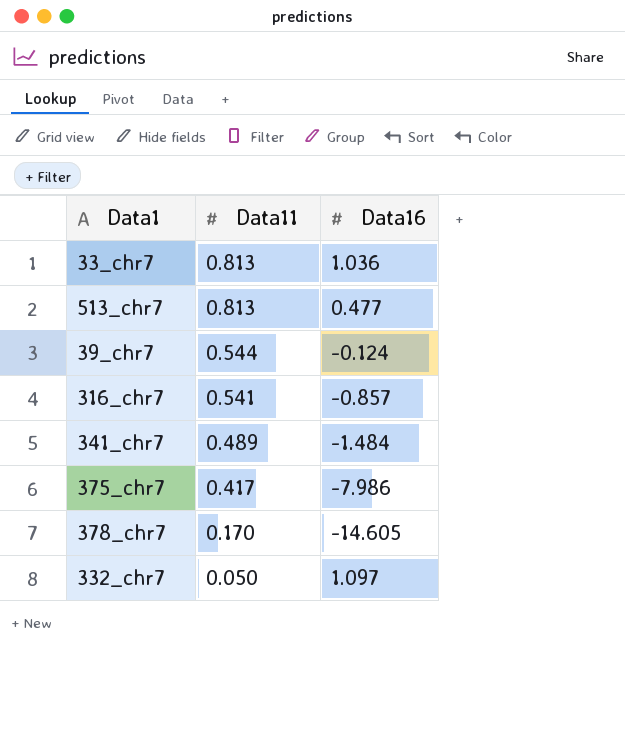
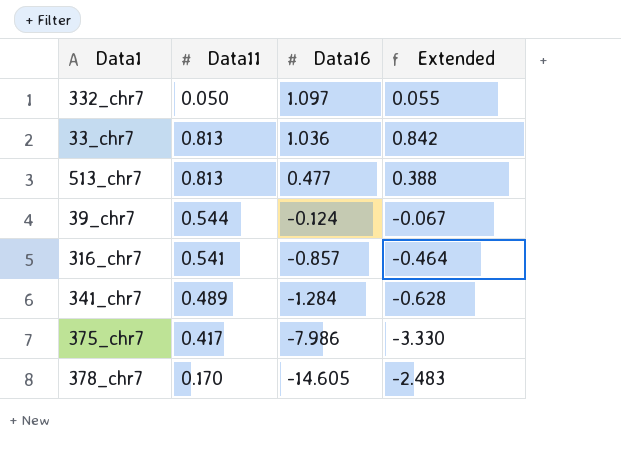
row order: Data11 descending -> Data16 descending
column Extended | formula: none -> [Data11] * [Data16]
341_chr7 | Data16: -1.484 -> -1.284

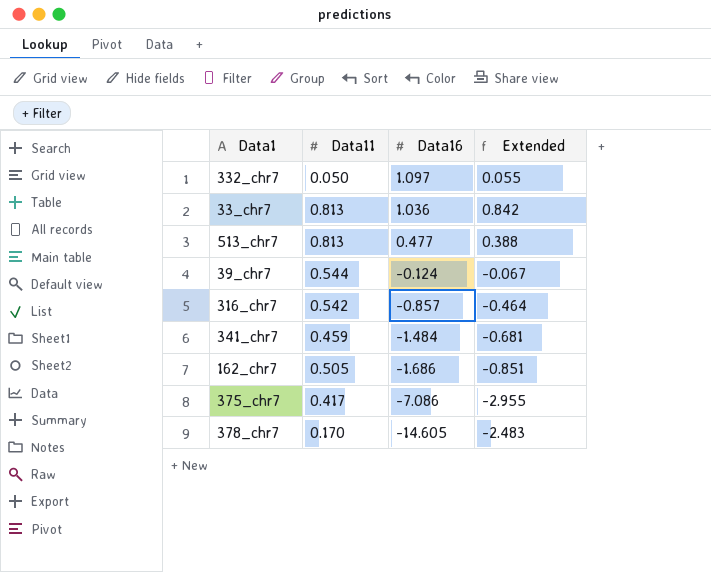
316_chr7 | Data11: 0.541 -> 0.542
341_chr7 | Data11: 0.489 -> 0.459
341_chr7 | Data16: -1.284 -> -1.484
341_chr7 | Extended: -0.628 -> -0.681
row 162_chr7: none -> 0.505 | -1.686 | -0.851
375_chr7 | Data16: -7.986 -> -7.086
375_chr7 | Extended: -3.330 -> -2.955

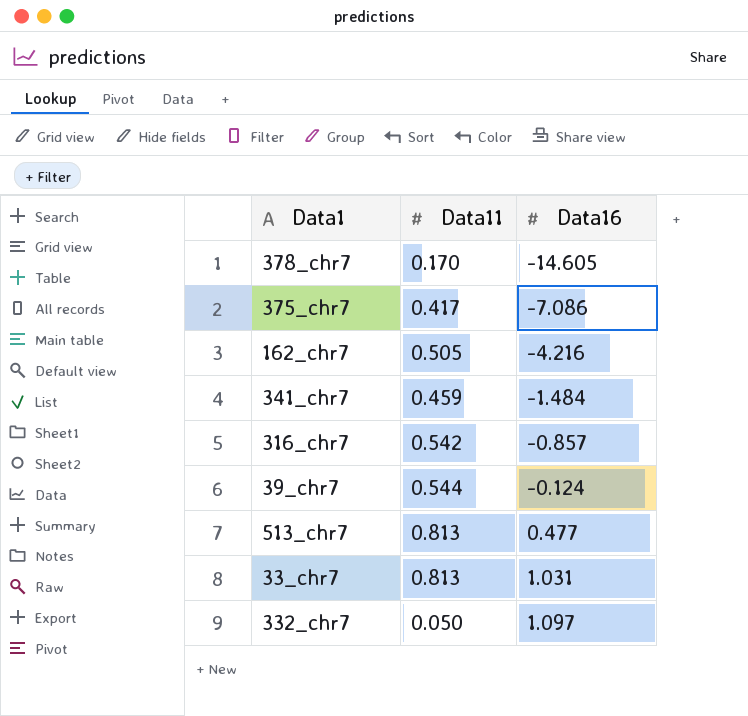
row order: Data16 descending -> Data16 ascending
column Extended | formula: [Data11] * [Data16] -> none
162_chr7 | Data16: -1.686 -> -4.216
33_chr7 | Data16: 1.036 -> 1.031

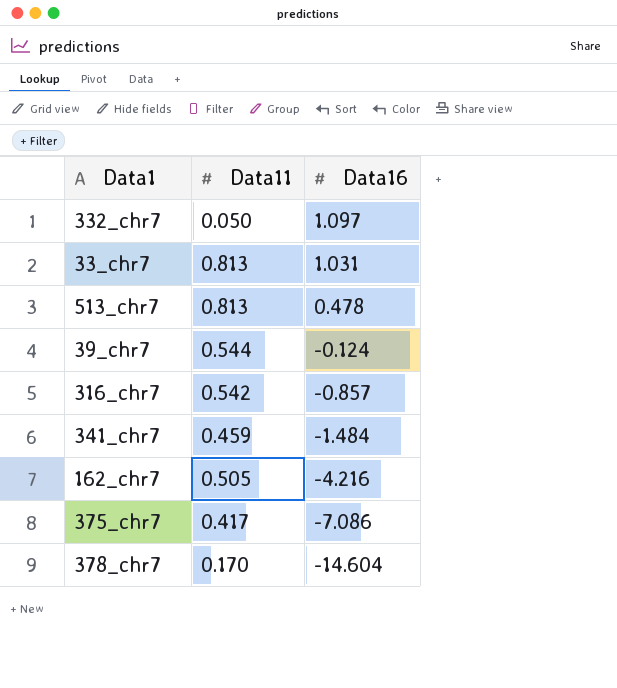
row order: Data16 ascending -> Data16 descending
513_chr7 | Data16: 0.477 -> 0.478
378_chr7 | Data16: -14.605 -> -14.604

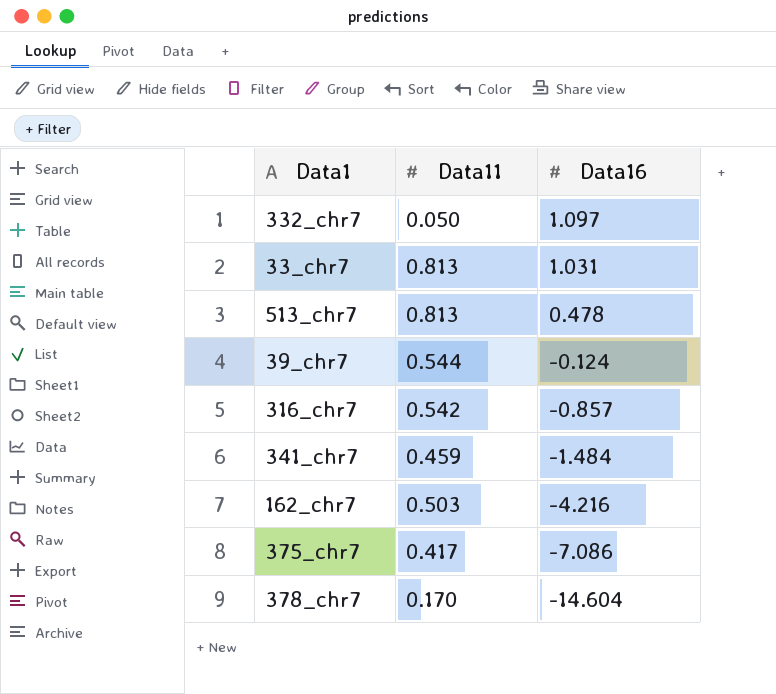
162_chr7 | Data11: 0.505 -> 0.503

